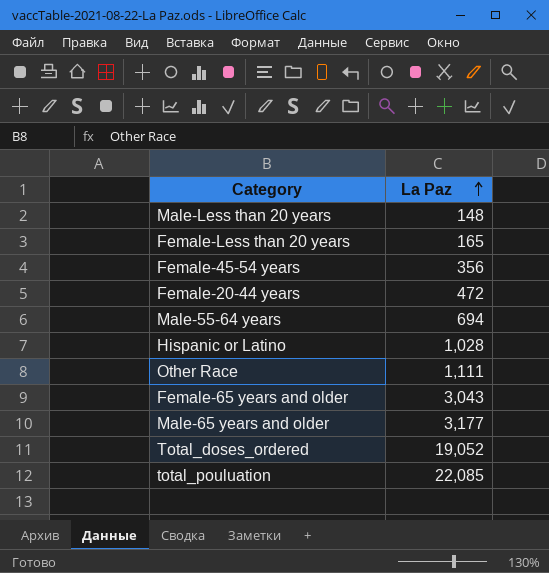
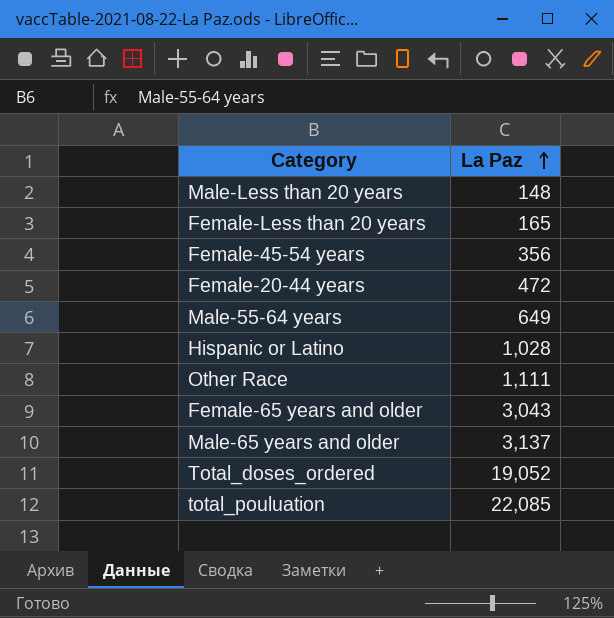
Male-55-64 years | La Paz: 694 -> 649
Male-65 years and older | La Paz: 3,177 -> 3,137

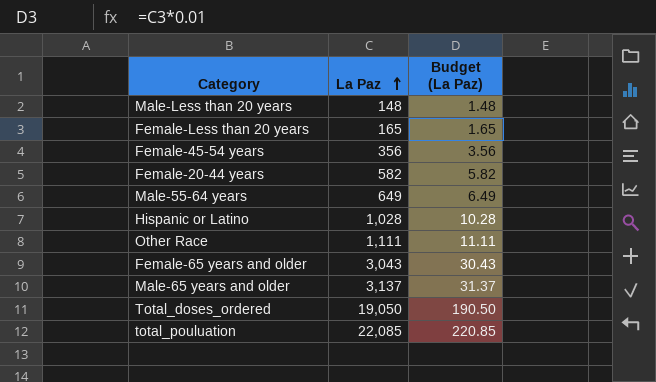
column Budget (La Paz) | formula: none -> [La Paz] * 0.01
Female-20-44 years | La Paz: 472 -> 582
Total_doses_ordered | La Paz: 19,052 -> 19,050

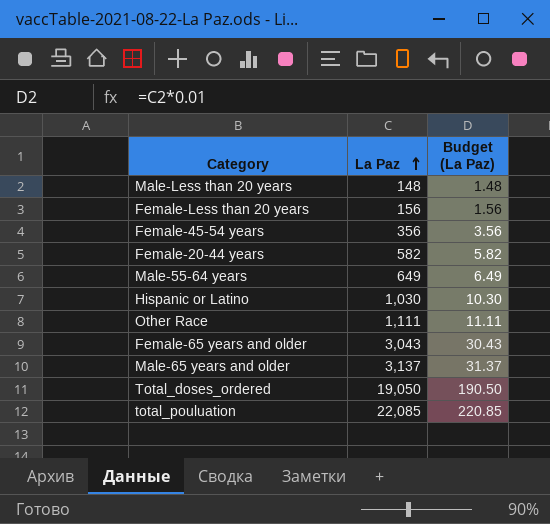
Female-Less than 20 years | La Paz: 165 -> 156
Female-Less than 20 years | Budget (La Paz): 1.65 -> 1.56
Hispanic or Latino | La Paz: 1,028 -> 1,030
Hispanic or Latino | Budget (La Paz): 10.28 -> 10.30

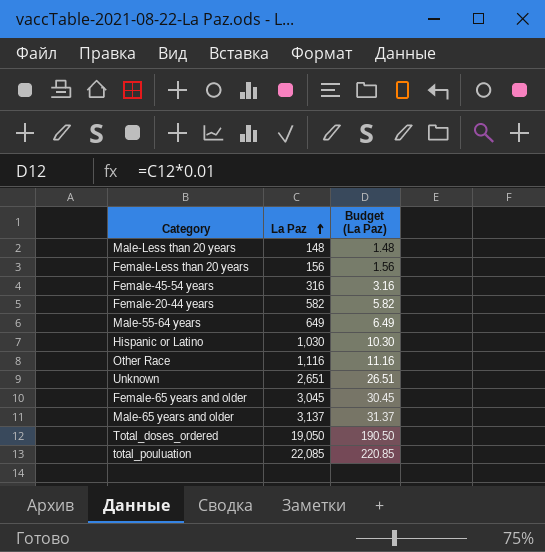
Female-45-54 years | La Paz: 356 -> 316
Female-45-54 years | Budget (La Paz): 3.56 -> 3.16
Other Race | La Paz: 1,111 -> 1,116
Other Race | Budget (La Paz): 11.11 -> 11.16
row Unknown: none -> 2,651 | 26.51
Female-65 years and older | La Paz: 3,043 -> 3,045
Female-65 years and older | Budget (La Paz): 30.43 -> 30.45

